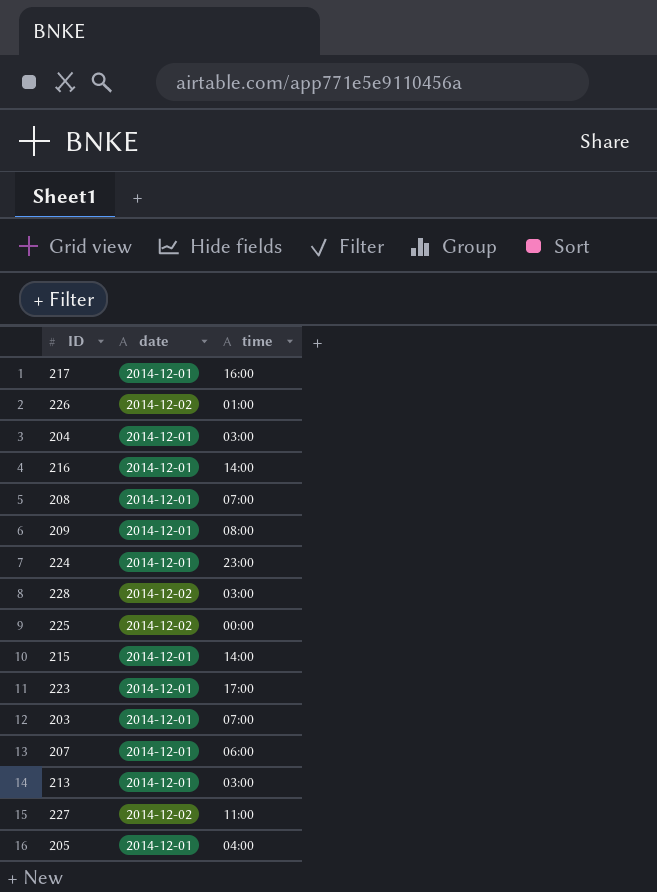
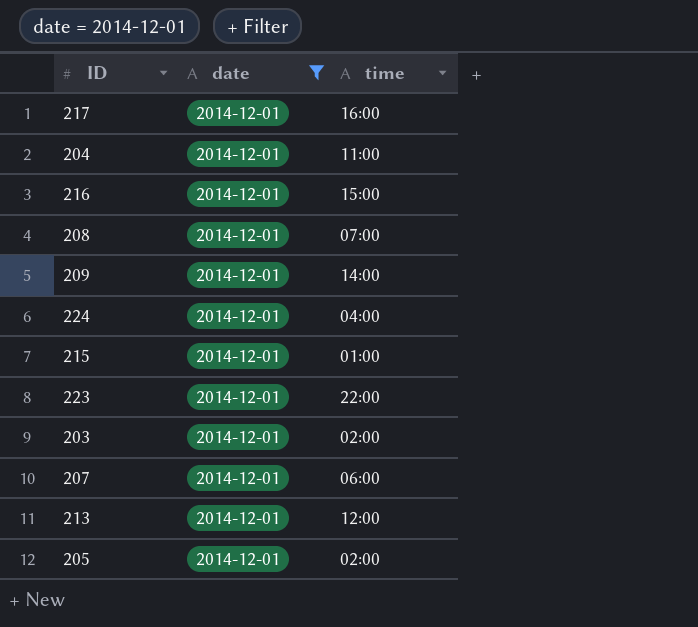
filter: none -> date = 2014-12-01
204 | time: 03:00 -> 11:00
216 | time: 14:00 -> 15:00
209 | time: 08:00 -> 14:00
224 | time: 23:00 -> 04:00
215 | time: 14:00 -> 01:00
223 | time: 17:00 -> 22:00
203 | time: 07:00 -> 02:00
213 | time: 03:00 -> 12:00
205 | time: 04:00 -> 02:00

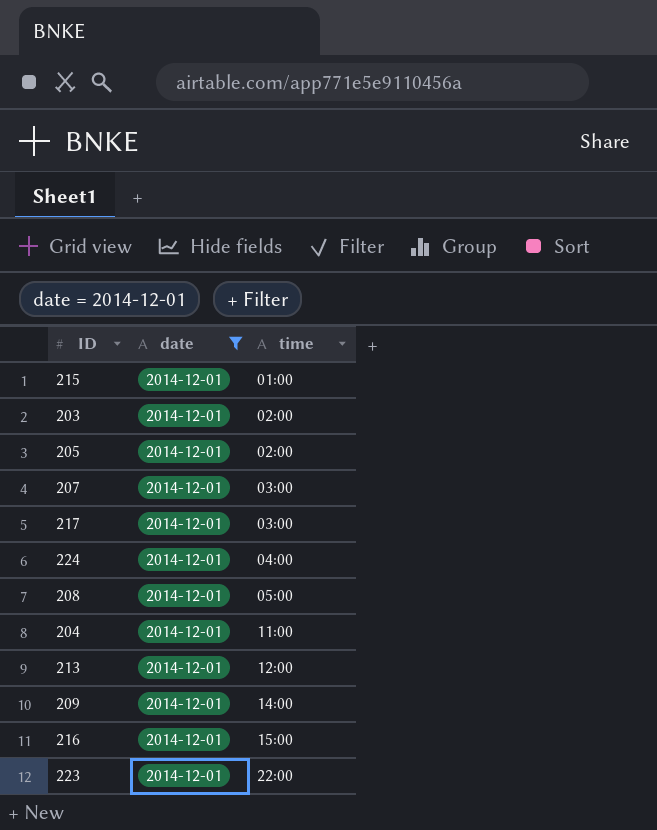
row order: none -> time ascending
207 | time: 06:00 -> 03:00
217 | time: 16:00 -> 03:00
208 | time: 07:00 -> 05:00

